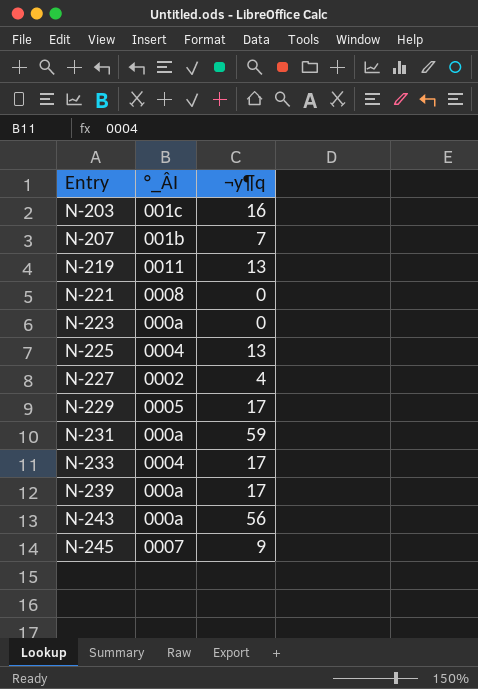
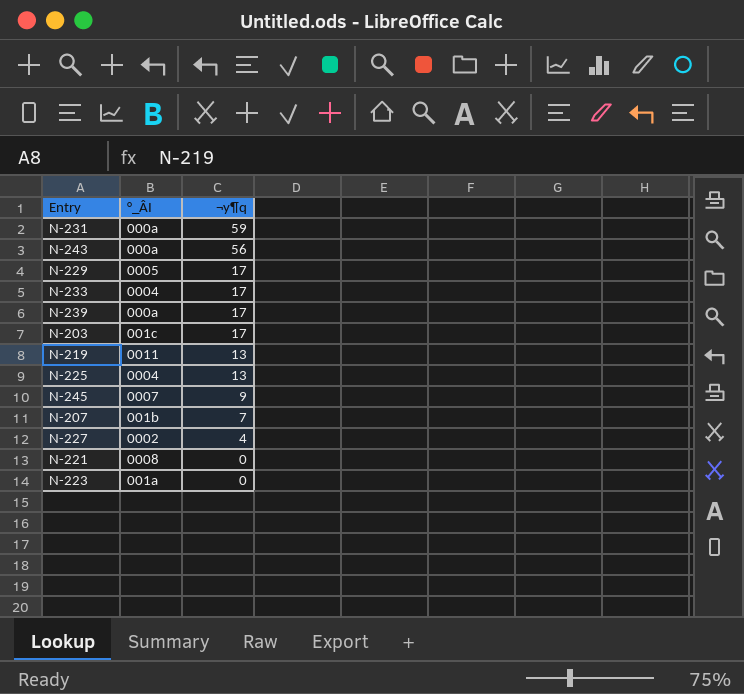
row order: Entry ascending -> ¬y¶q descending
N-203 | ¬y¶q: 16 -> 17
N-223 | °_ÂI: 000a -> 001a

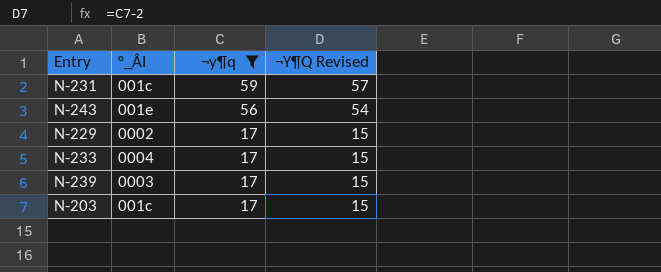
filter: none -> ¬y¶q >= 17
column ¬Y¶Q Revised | formula: none -> [¬y¶q] - 2
N-231 | °_ÂI: 000a -> 001c
N-243 | °_ÂI: 000a -> 001e
N-229 | °_ÂI: 0005 -> 0002
N-239 | °_ÂI: 000a -> 0003

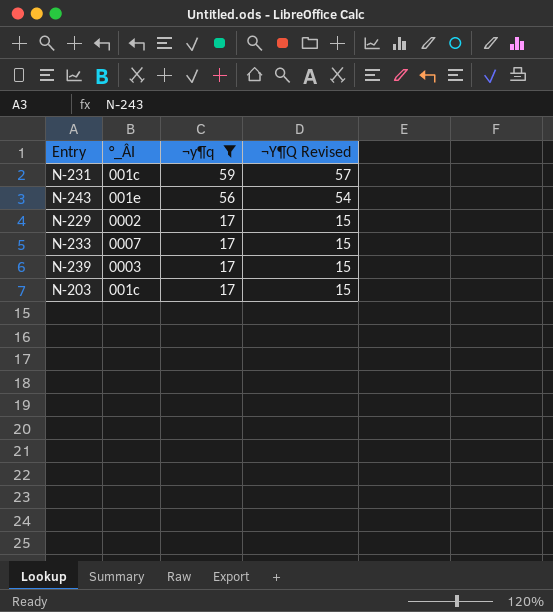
N-233 | °_ÂI: 0004 -> 0007

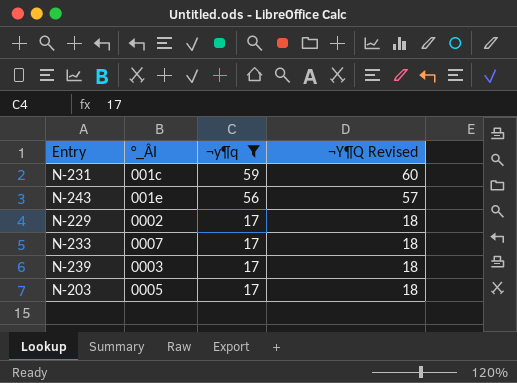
column ¬Y¶Q Revised | formula: [¬y¶q] - 2 -> [¬y¶q] + 1
N-203 | °_ÂI: 001c -> 0005

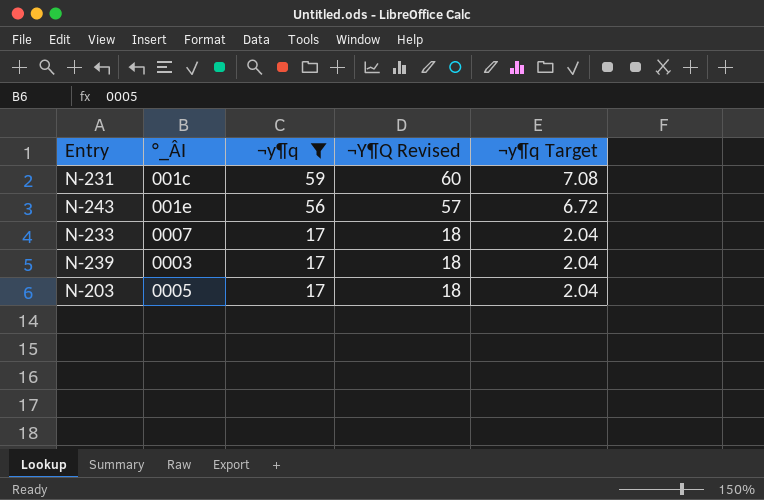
column ¬y¶q Target | formula: none -> [¬y¶q] * 0.12
row N-229: 0002 | 17 | 18 -> none

